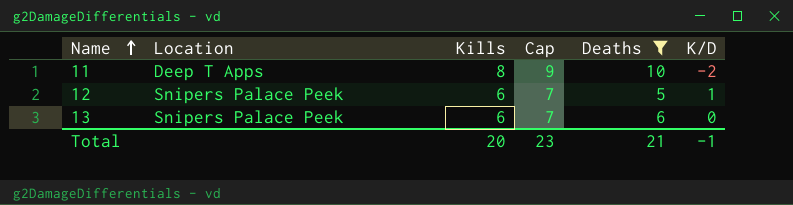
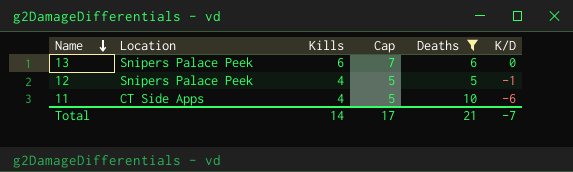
row order: Name ascending -> Name descending
12 | Kills: 6 -> 4
12 | Cap: 7 -> 5
12 | K/D: 1 -> -1
11 | Location: Deep T Apps -> CT Side Apps
11 | Kills: 8 -> 4
11 | Cap: 9 -> 5
11 | K/D: -2 -> -6
Total | Kills: 20 -> 14
Total | Cap: 23 -> 17
Total | K/D: -1 -> -7

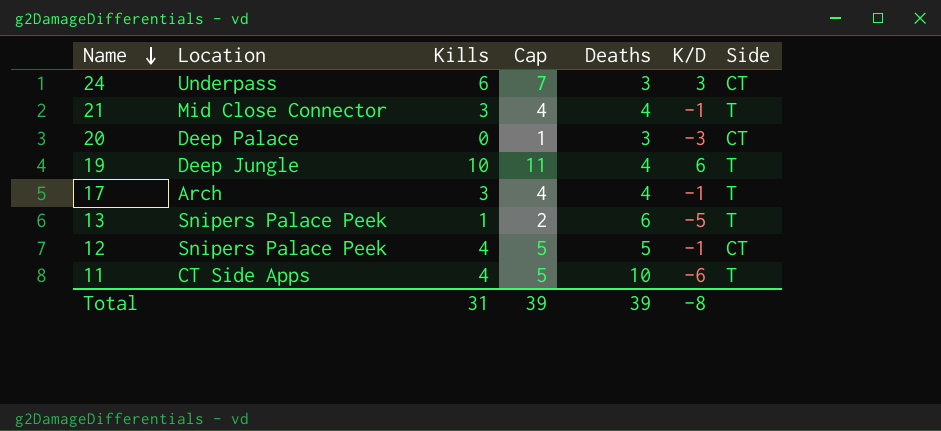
filter: Deaths >= 5 -> none
column Side | position: none -> 7
13 | Kills: 6 -> 1
13 | Cap: 7 -> 2
13 | K/D: 0 -> -5
Total | Kills: 14 -> 31
Total | Cap: 17 -> 39
Total | Deaths: 21 -> 39
Total | K/D: -7 -> -8

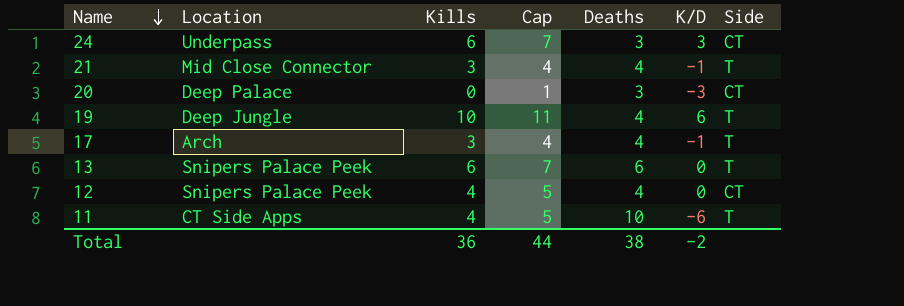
13 | Kills: 1 -> 6
13 | Cap: 2 -> 7
13 | K/D: -5 -> 0
12 | Deaths: 5 -> 4
12 | K/D: -1 -> 0
Total | Kills: 31 -> 36
Total | Cap: 39 -> 44
Total | Deaths: 39 -> 38
Total | K/D: -8 -> -2

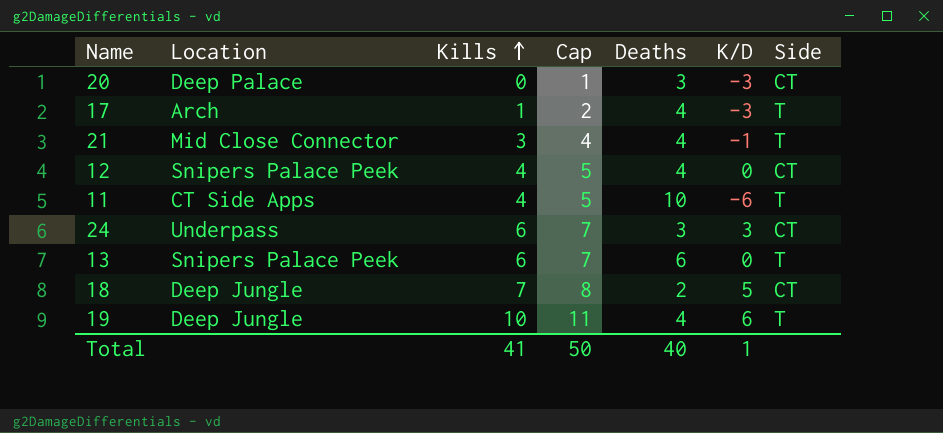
row order: Name descending -> Kills ascending
17 | Kills: 3 -> 1
17 | Cap: 4 -> 2
17 | K/D: -1 -> -3
row 18: none -> Deep Jungle | 7 | 8 | 2 | 5 | CT
Total | Kills: 36 -> 41
Total | Cap: 44 -> 50
Total | Deaths: 38 -> 40
Total | K/D: -2 -> 1

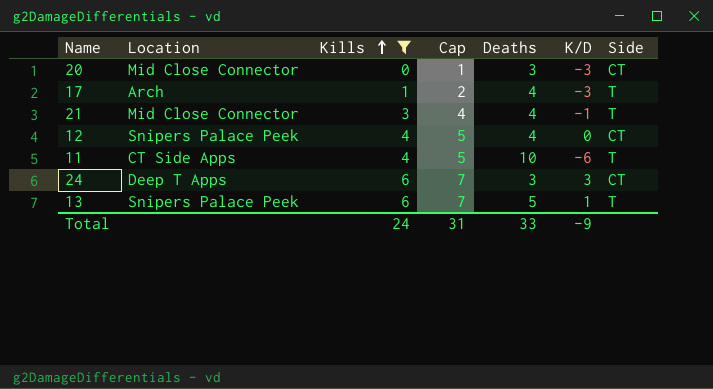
filter: none -> Kills <= 6
20 | Location: Deep Palace -> Mid Close Connector
24 | Location: Underpass -> Deep T Apps
13 | Deaths: 6 -> 5
13 | K/D: 0 -> 1
Total | Kills: 41 -> 24
Total | Cap: 50 -> 31
Total | Deaths: 40 -> 33
Total | K/D: 1 -> -9

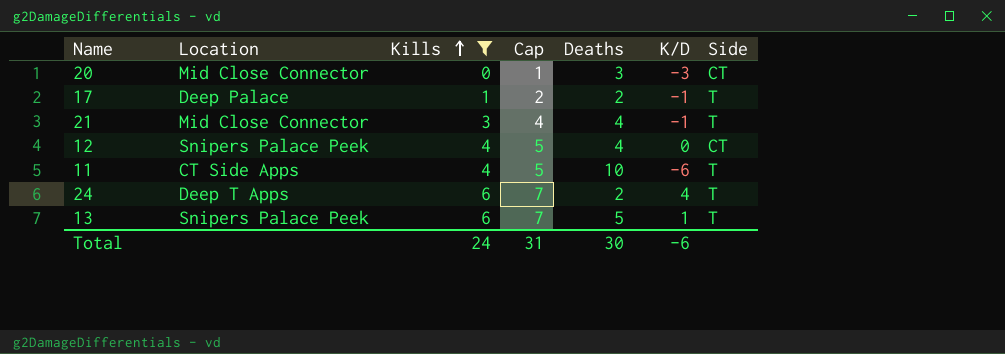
17 | Location: Arch -> Deep Palace
17 | Deaths: 4 -> 2
17 | K/D: -3 -> -1
24 | Deaths: 3 -> 2
24 | K/D: 3 -> 4
24 | Side: CT -> T
Total | Deaths: 33 -> 30
Total | K/D: -9 -> -6

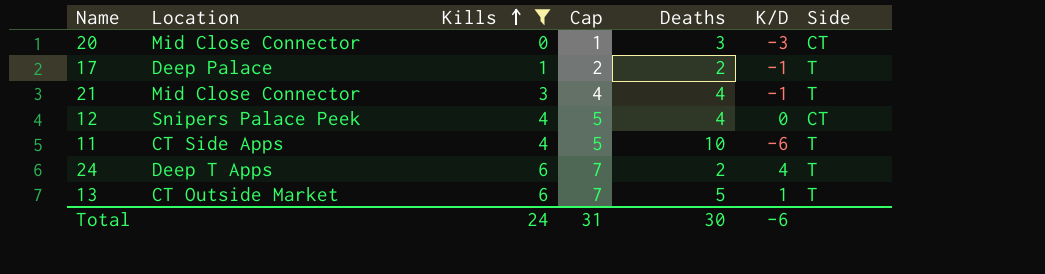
13 | Location: Snipers Palace Peek -> CT Outside Market

